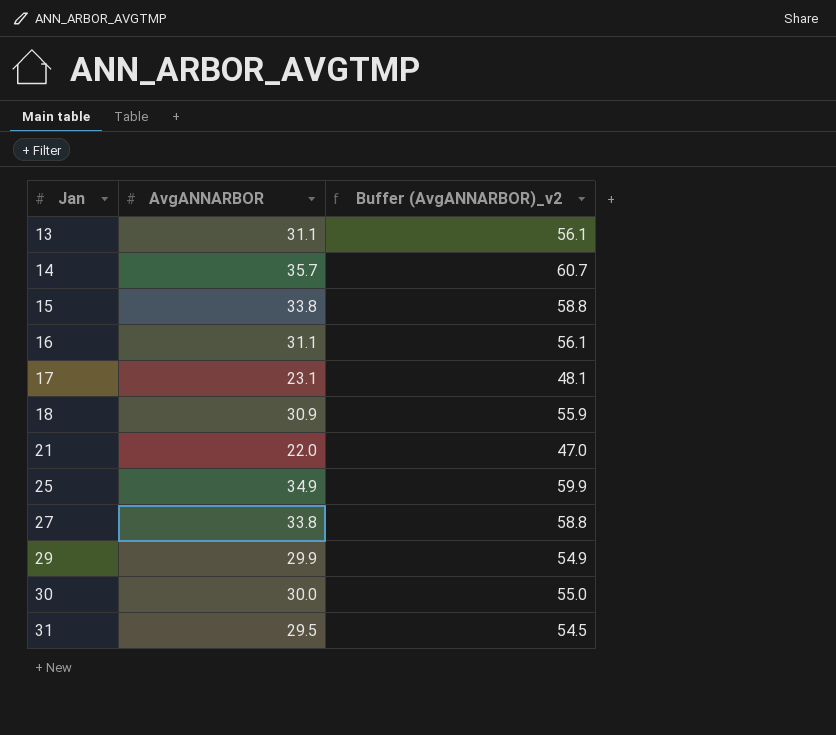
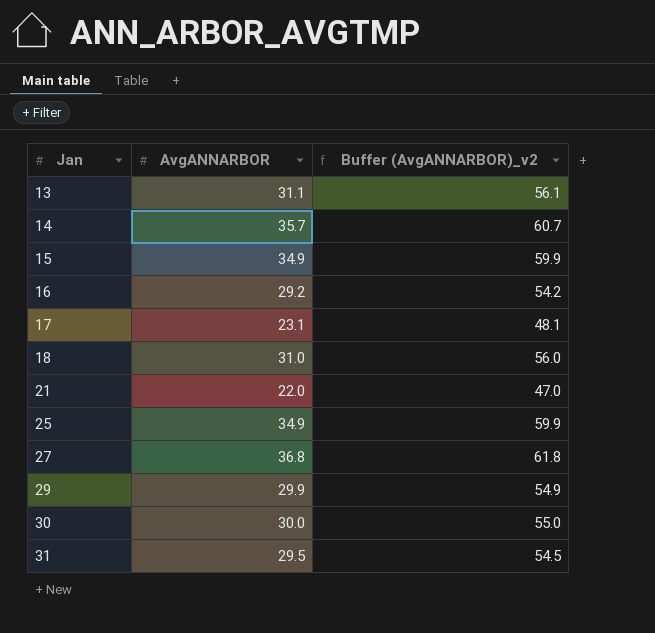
15 | AvgANNARBOR: 33.8 -> 34.9
15 | Buffer (AvgANNARBOR)_v2: 58.8 -> 59.9
16 | AvgANNARBOR: 31.1 -> 29.2
16 | Buffer (AvgANNARBOR)_v2: 56.1 -> 54.2
18 | AvgANNARBOR: 30.9 -> 31.0
18 | Buffer (AvgANNARBOR)_v2: 55.9 -> 56.0
27 | AvgANNARBOR: 33.8 -> 36.8
27 | Buffer (AvgANNARBOR)_v2: 58.8 -> 61.8

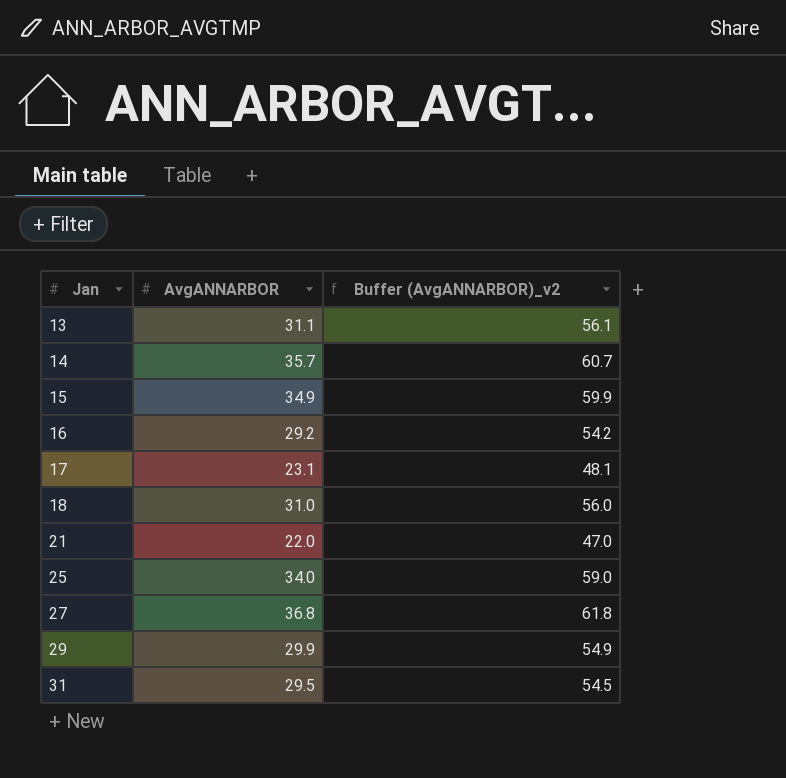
row 30: 30.0 | 55.0 -> none
25 | AvgANNARBOR: 34.9 -> 34.0
25 | Buffer (AvgANNARBOR)_v2: 59.9 -> 59.0

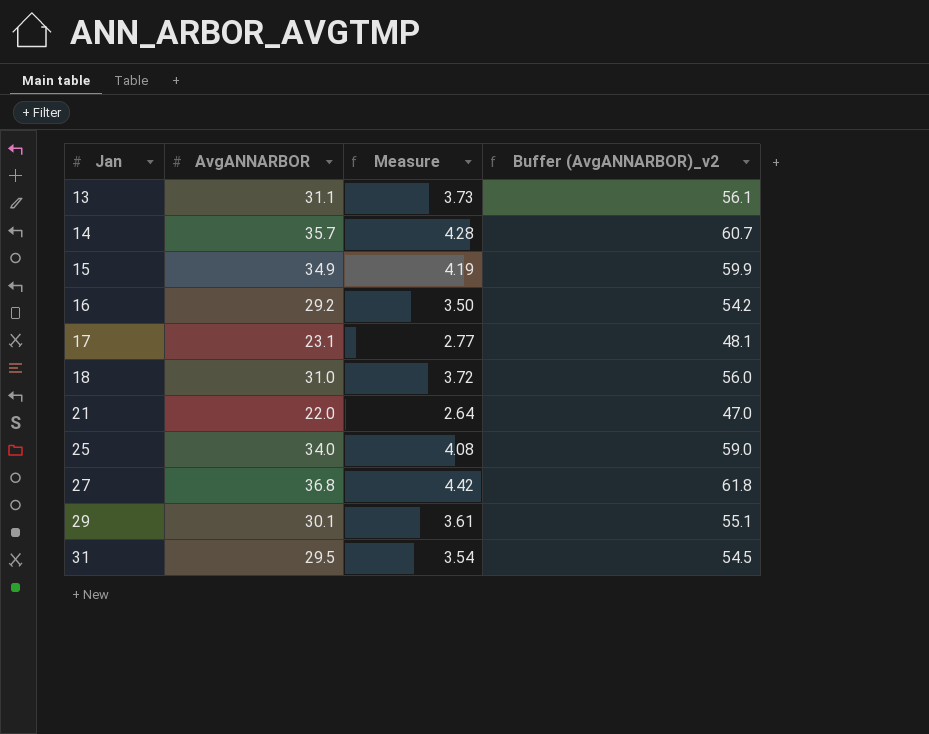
column Measure | formula: none -> [AvgANNARBOR] * 0.12
29 | AvgANNARBOR: 29.9 -> 30.1
29 | Buffer (AvgANNARBOR)_v2: 54.9 -> 55.1

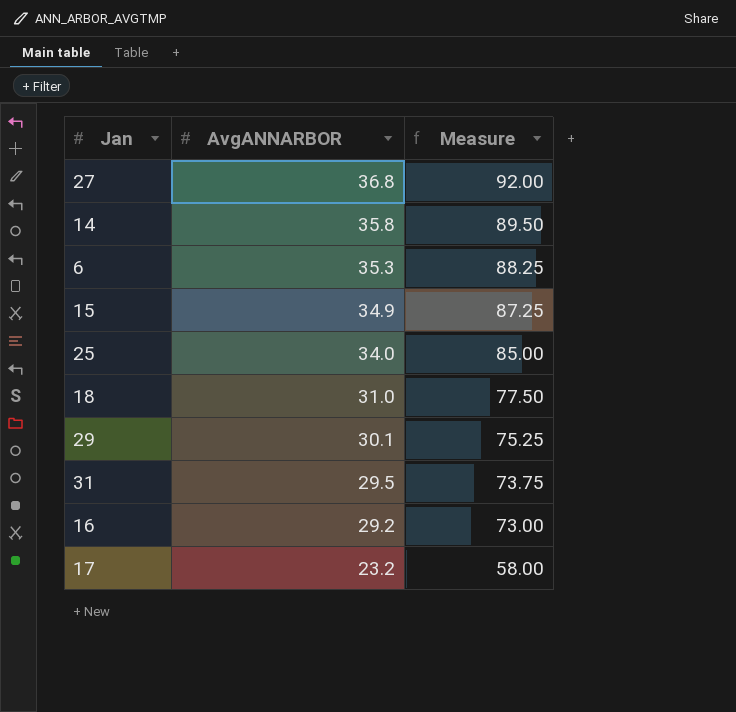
row order: Jan ascending -> AvgANNARBOR descending
column Buffer (AvgANNARBOR)_v2 | formula: [AvgANNARBOR] + 25 -> none
column Measure | formula: [AvgANNARBOR] * 0.12 -> [AvgANNARBOR] * 2.5
row 13: 31.1 | 3.73 | 56.1 -> none
row 21: 22.0 | 2.64 | 47.0 -> none
14 | AvgANNARBOR: 35.7 -> 35.8
row 6: none -> 35.3 | 88.25
17 | AvgANNARBOR: 23.1 -> 23.2

